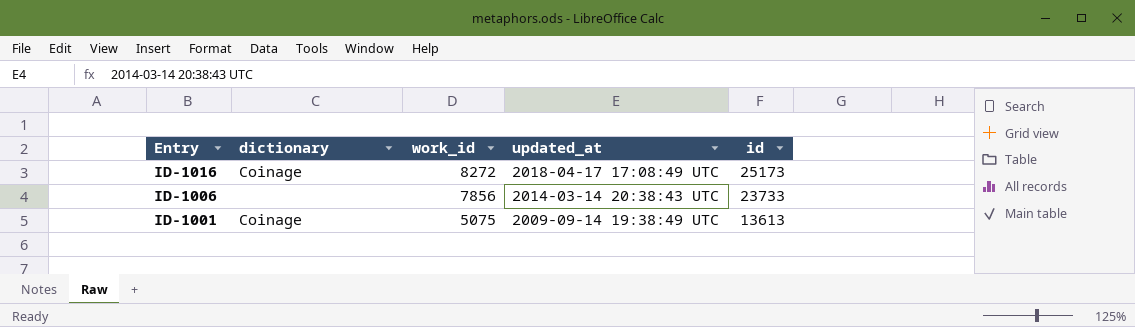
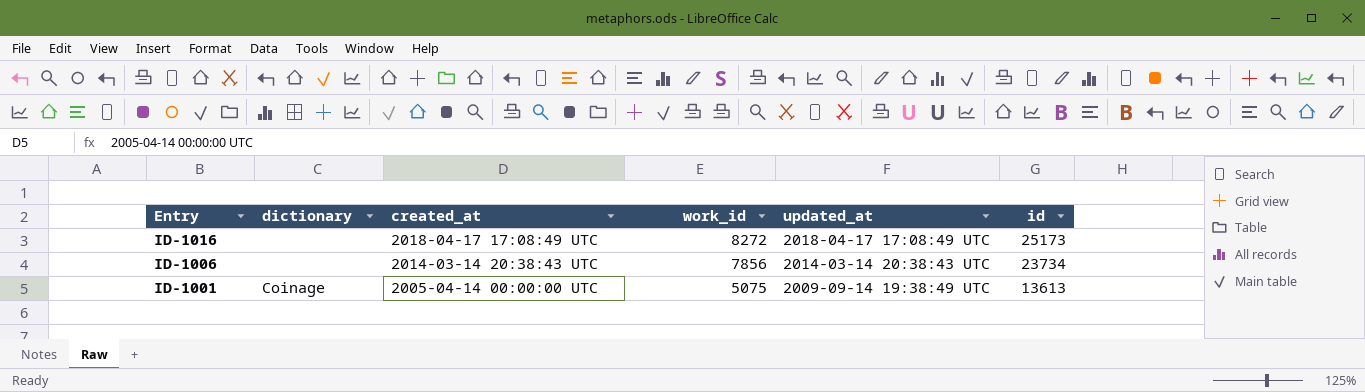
column created_at | position: none -> 3
ID-1016 | dictionary: Coinage -> none
ID-1006 | id: 23733 -> 23734

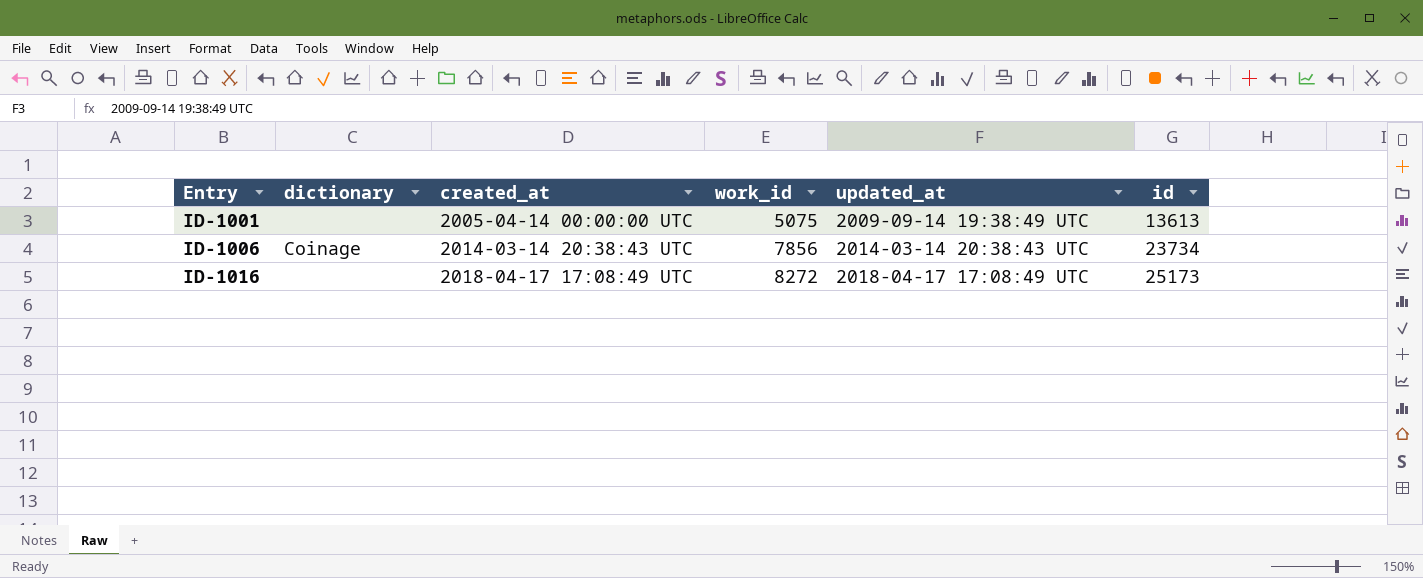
row order: Entry descending -> Entry ascending
ID-1001 | dictionary: Coinage -> none
ID-1006 | dictionary: none -> Coinage

